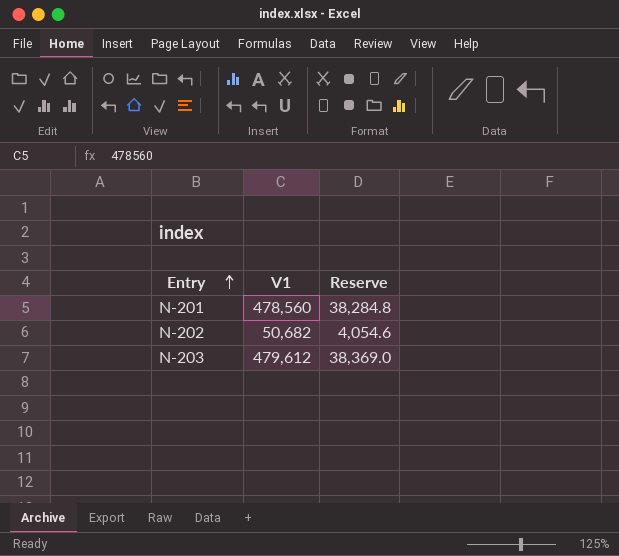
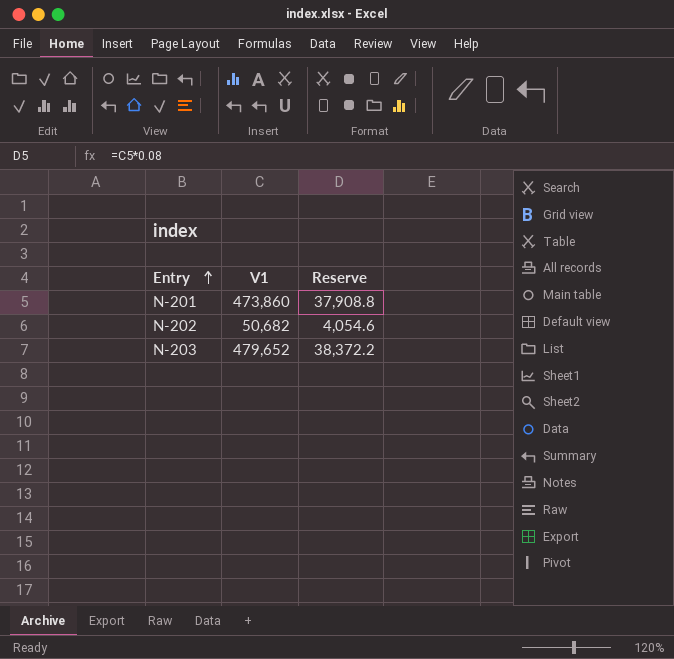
N-201 | V1: 478,560 -> 473,860
N-201 | Reserve: 38,284.8 -> 37,908.8
N-203 | V1: 479,612 -> 479,652
N-203 | Reserve: 38,369.0 -> 38,372.2

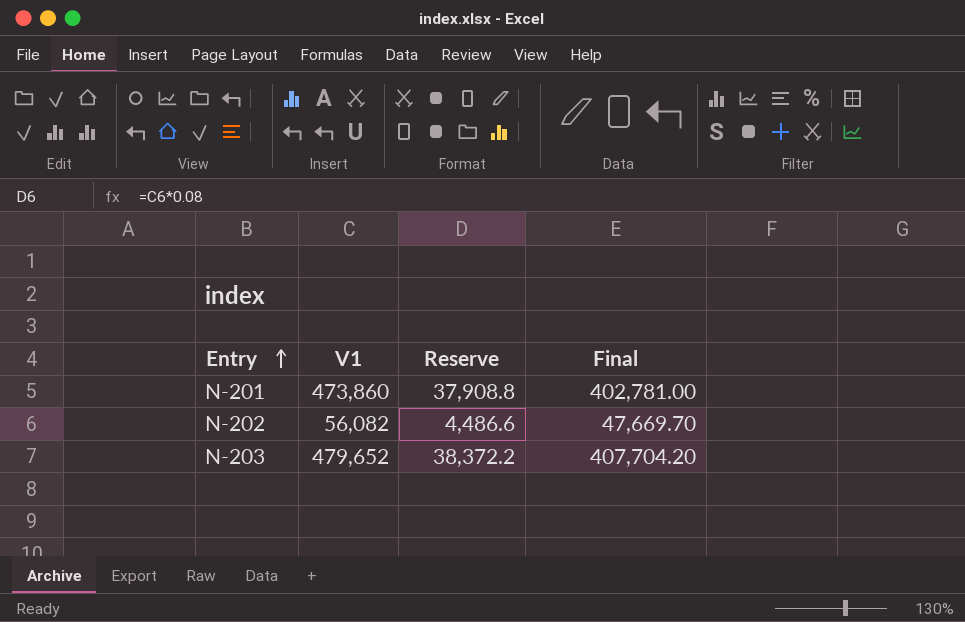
column Final | formula: none -> [V1] * 0.85
N-202 | V1: 50,682 -> 56,082
N-202 | Reserve: 4,054.6 -> 4,486.6

